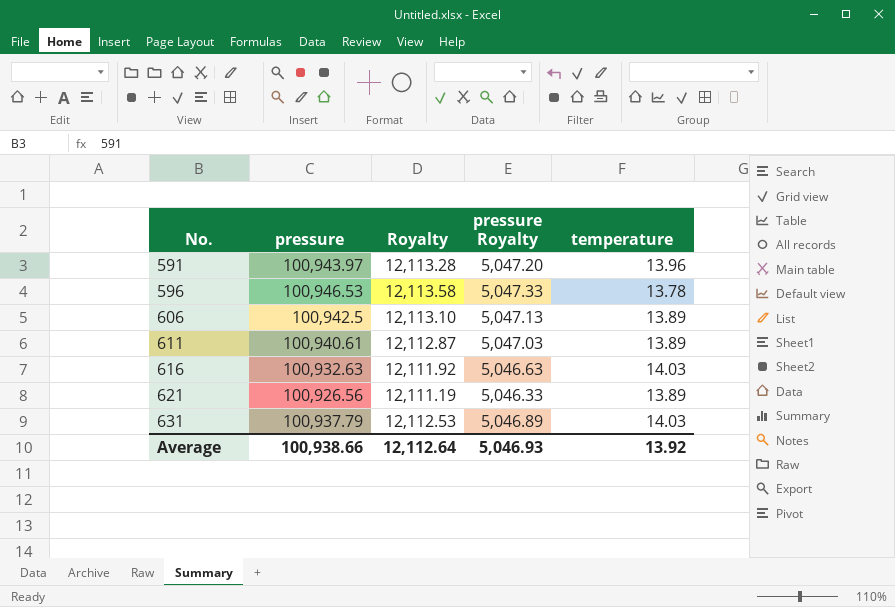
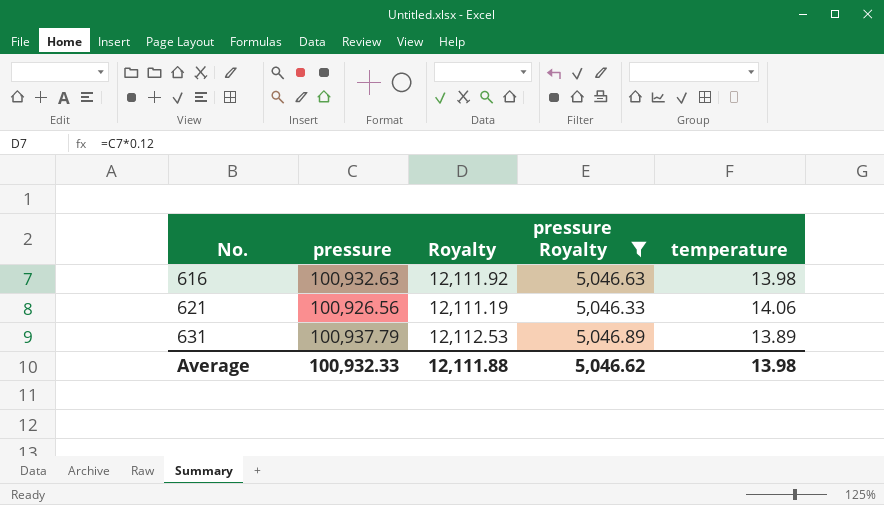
filter: none -> pressure Royalty <= 5,046.89
616 | temperature: 14.03 -> 13.98
621 | temperature: 13.89 -> 14.06
631 | temperature: 14.03 -> 13.89
Average | pressure: 100,938.66 -> 100,932.33
Average | Royalty: 12,112.64 -> 12,111.88
Average | pressure Royalty: 5,046.93 -> 5,046.62
Average | temperature: 13.92 -> 13.98

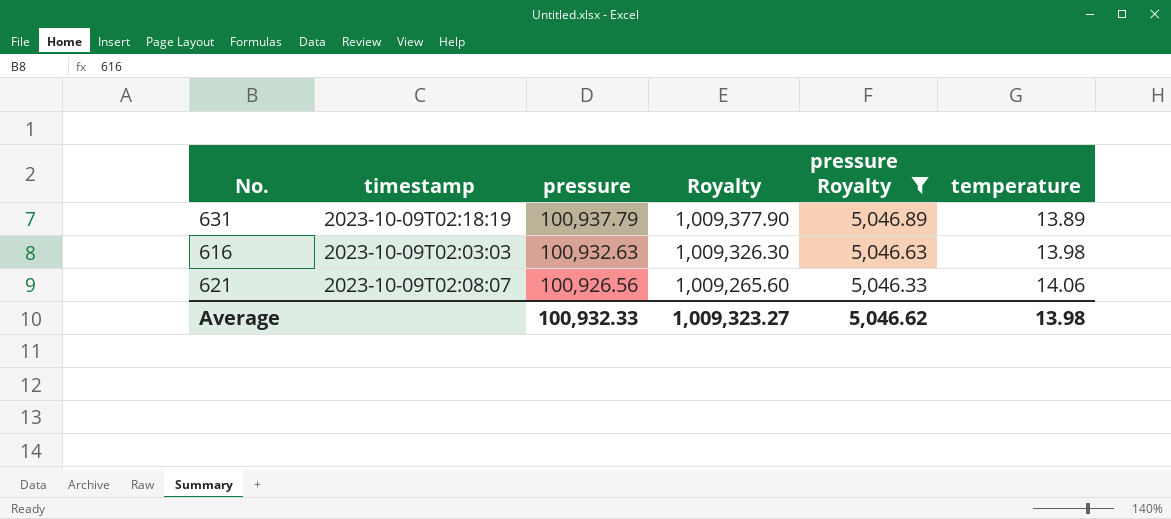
row order: No. ascending -> pressure descending
column timestamp | position: none -> 2
column Royalty | formula: [pressure] * 0.12 -> [pressure] * 10
Average | Royalty: 12,111.88 -> 1,009,323.27

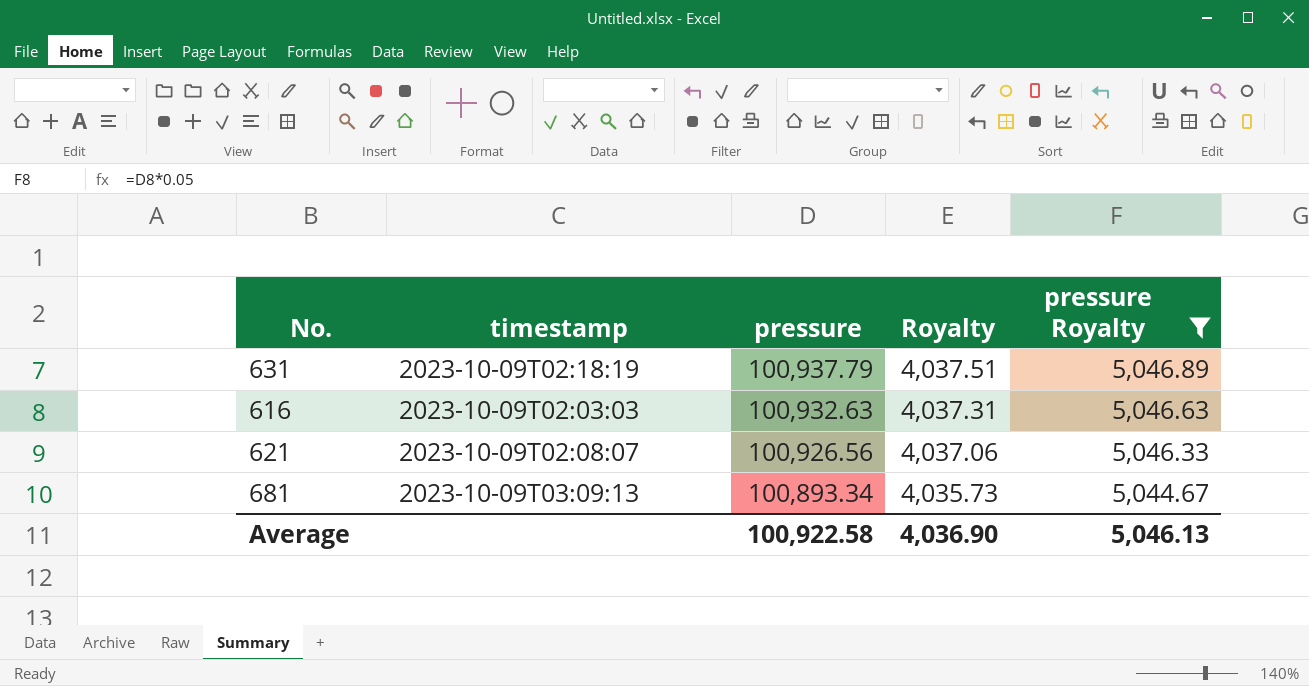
column temperature | position: 6 -> none
column Royalty | formula: [pressure] * 10 -> [pressure] * 0.04
row 681: none -> 2023-10-09T03:09:13 | 100,893.34 | 4,035.73 | 5,044.67
Average | pressure: 100,932.33 -> 100,922.58
Average | Royalty: 1,009,323.27 -> 4,036.90
Average | pressure Royalty: 5,046.62 -> 5,046.13

